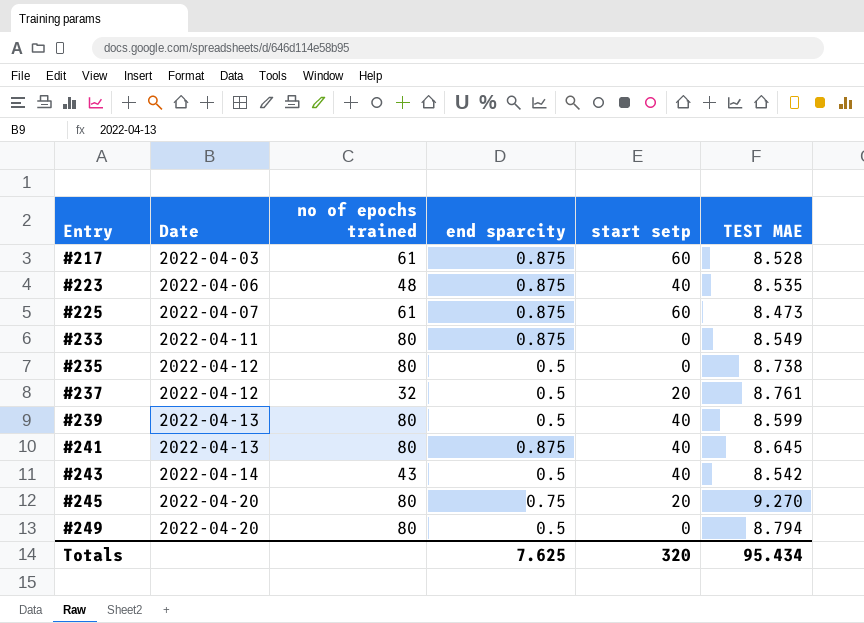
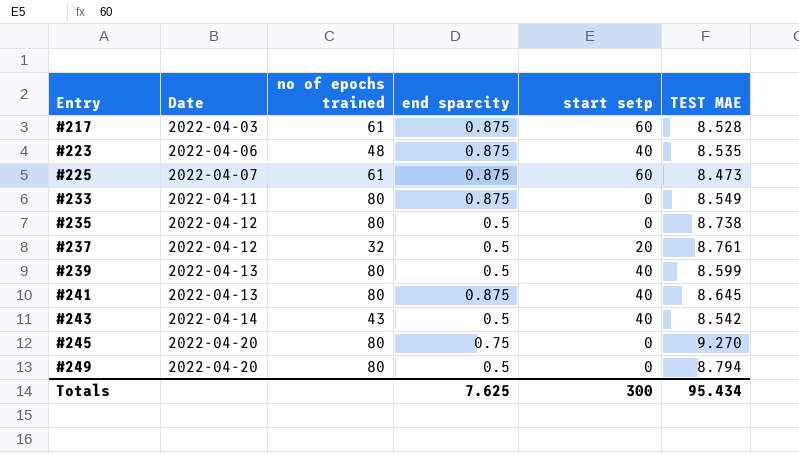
#245 | start setp: 20 -> 0
Totals | start setp: 320 -> 300

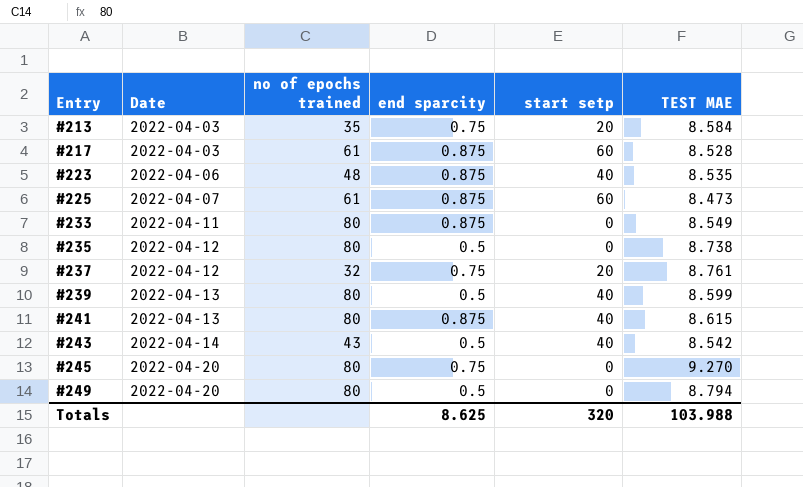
row #213: none -> 2022-04-03 | 35 | 0.75 | 20 | 8.584
#237 | end sparcity: 0.5 -> 0.75
#241 | TEST MAE: 8.645 -> 8.615
Totals | end sparcity: 7.625 -> 8.625
Totals | start setp: 300 -> 320
Totals | TEST MAE: 95.434 -> 103.988

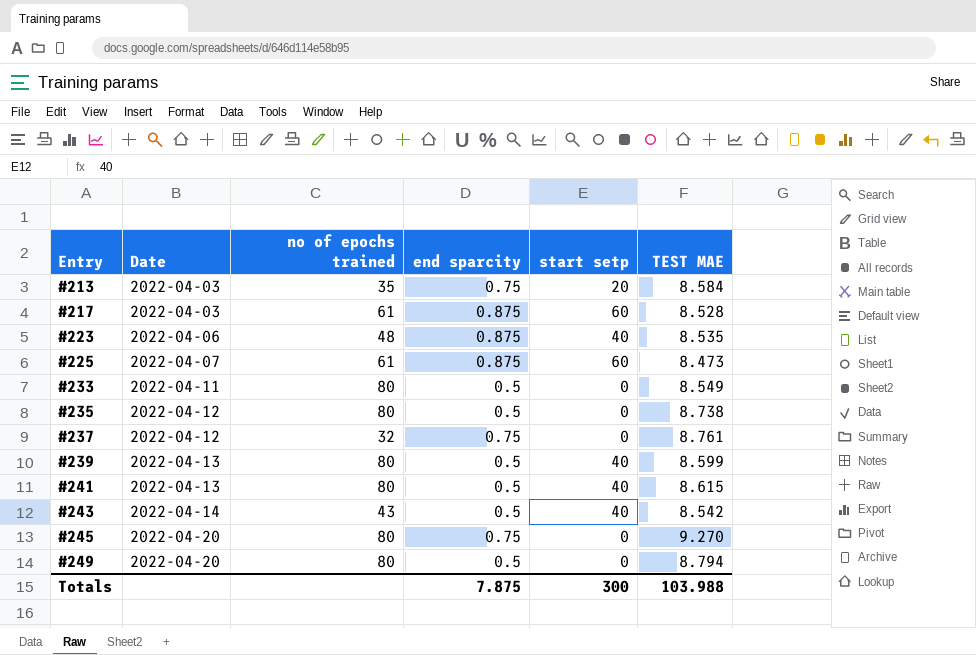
#233 | end sparcity: 0.875 -> 0.5
#237 | start setp: 20 -> 0
#241 | end sparcity: 0.875 -> 0.5
Totals | end sparcity: 8.625 -> 7.875
Totals | start setp: 320 -> 300

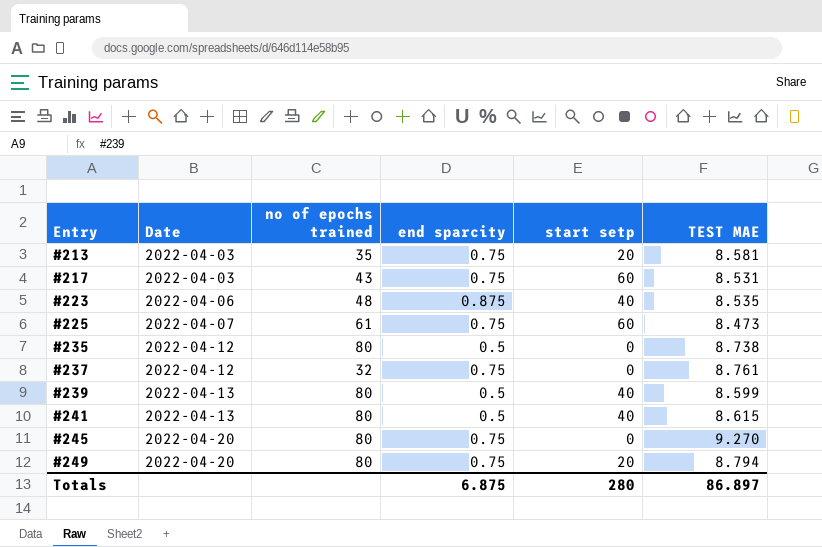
row #233: 2022-04-11 | 80 | 0.5 | 0 | 8.549 -> none
row #243: 2022-04-14 | 43 | 0.5 | 40 | 8.542 -> none
#213 | TEST MAE: 8.584 -> 8.581
#217 | no of epochs trained: 61 -> 43
#217 | end sparcity: 0.875 -> 0.75
#217 | TEST MAE: 8.528 -> 8.531
#225 | end sparcity: 0.875 -> 0.75
#249 | end sparcity: 0.5 -> 0.75
#249 | start setp: 0 -> 20
Totals | end sparcity: 7.875 -> 6.875
Totals | start setp: 300 -> 280
Totals | TEST MAE: 103.988 -> 86.897

